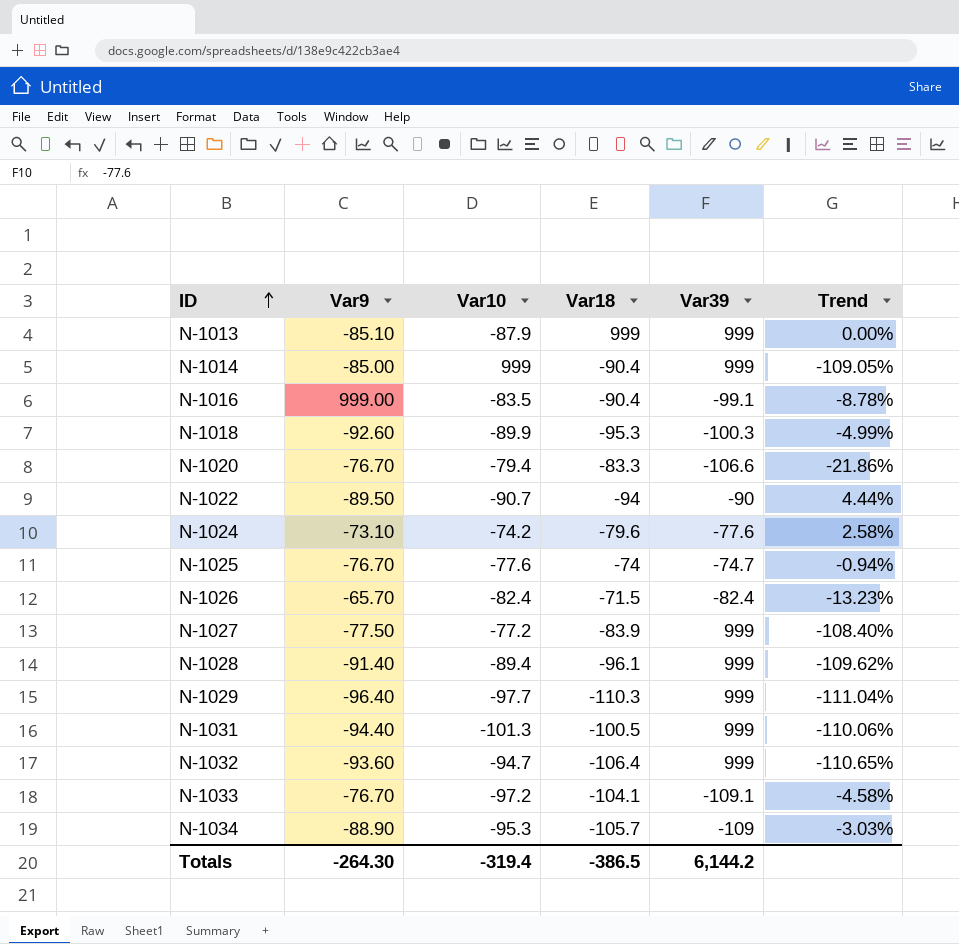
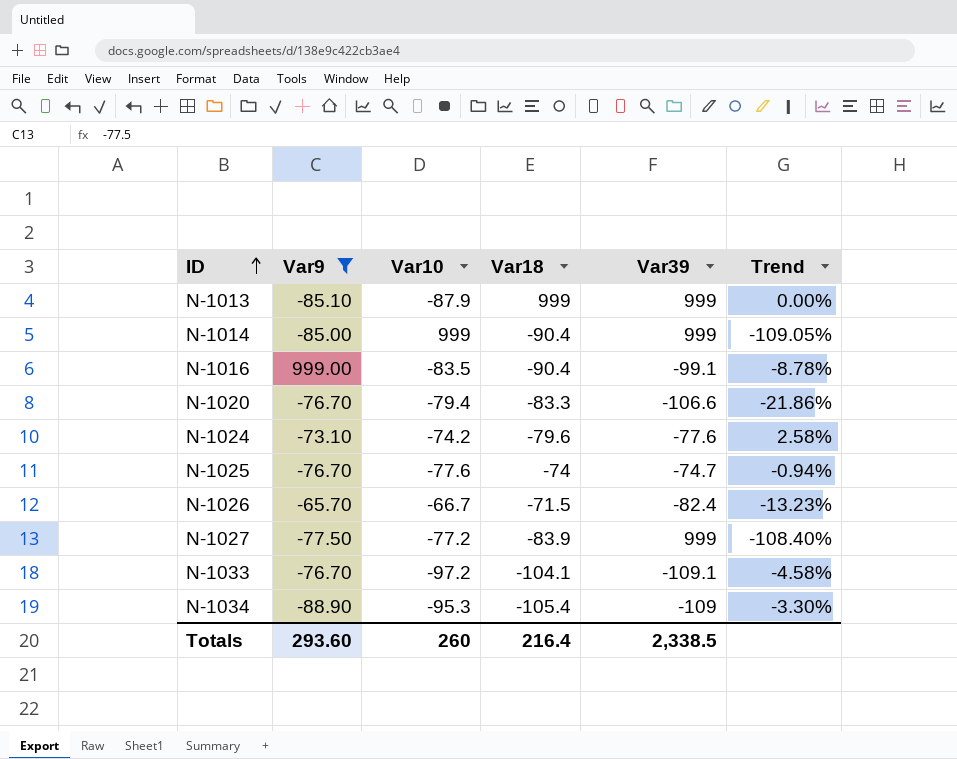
filter: none -> Var9 >= -88.90
N-1026 | Var10: -82.4 -> -66.7
N-1034 | Var18: -105.7 -> -105.4
N-1034 | Trend: -3.03% -> -3.30%
Totals | Var9: -264.30 -> 293.60
Totals | Var10: -319.4 -> 260
Totals | Var18: -386.5 -> 216.4
Totals | Var39: 6,144.2 -> 2,338.5

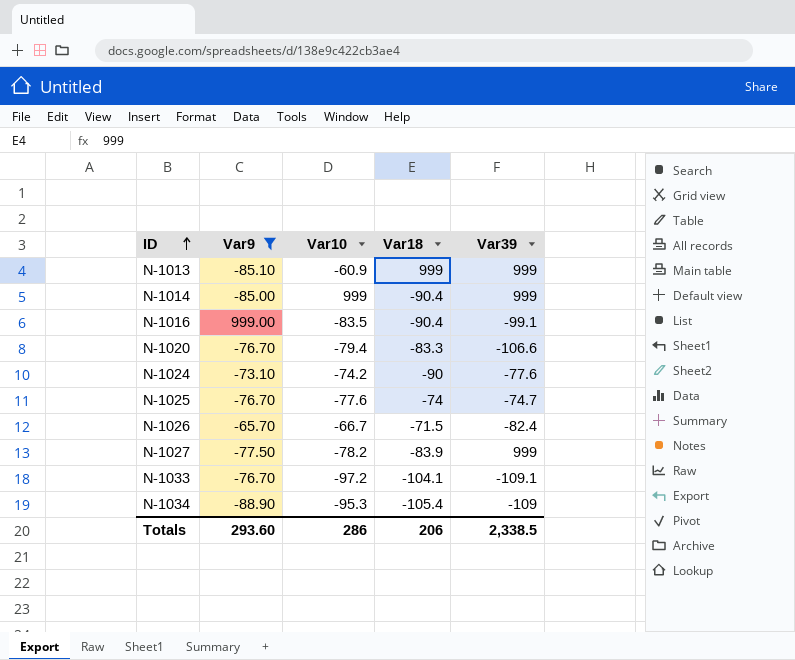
column Trend | formula: ([Var18] - [Var39]) / [Var39] -> none
N-1013 | Var10: -87.9 -> -60.9
N-1024 | Var18: -79.6 -> -90
N-1027 | Var10: -77.2 -> -78.2
Totals | Var10: 260 -> 286
Totals | Var18: 216.4 -> 206

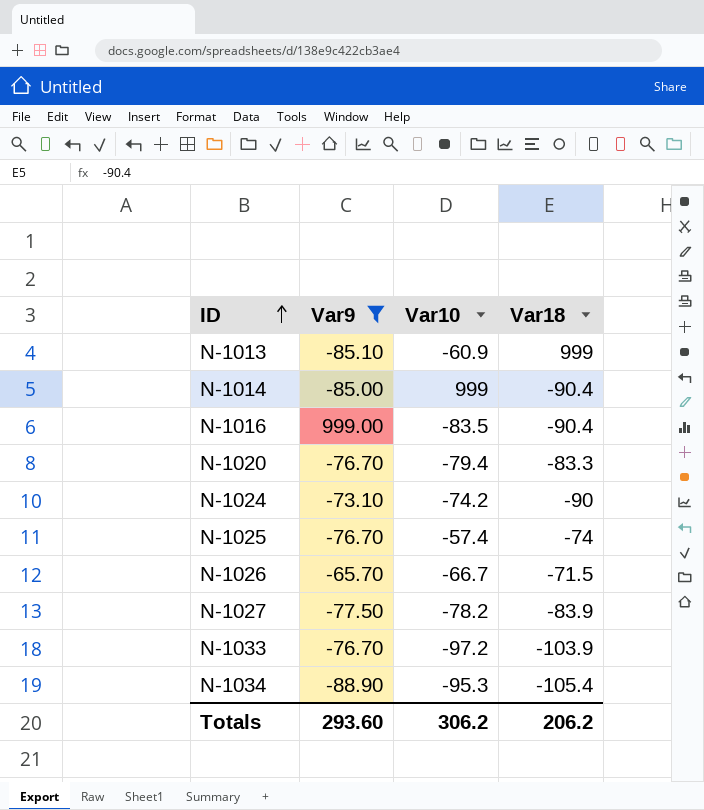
column Var39 | position: 5 -> none
N-1025 | Var10: -77.6 -> -57.4
N-1033 | Var18: -104.1 -> -103.9
Totals | Var10: 286 -> 306.2
Totals | Var18: 206 -> 206.2

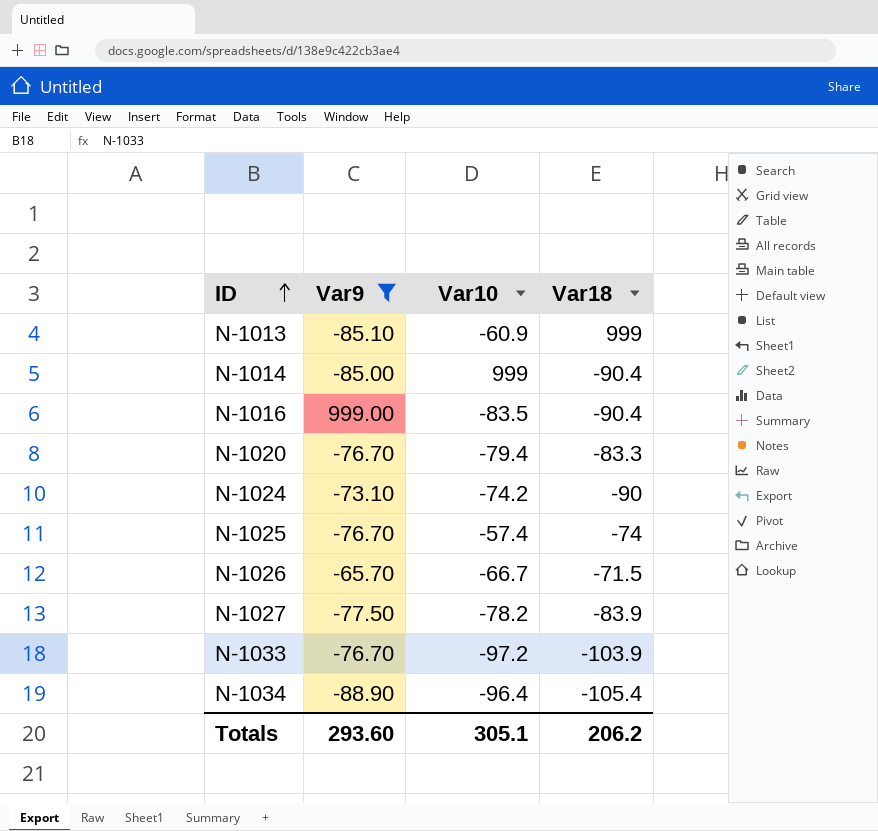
N-1034 | Var10: -95.3 -> -96.4
Totals | Var10: 306.2 -> 305.1

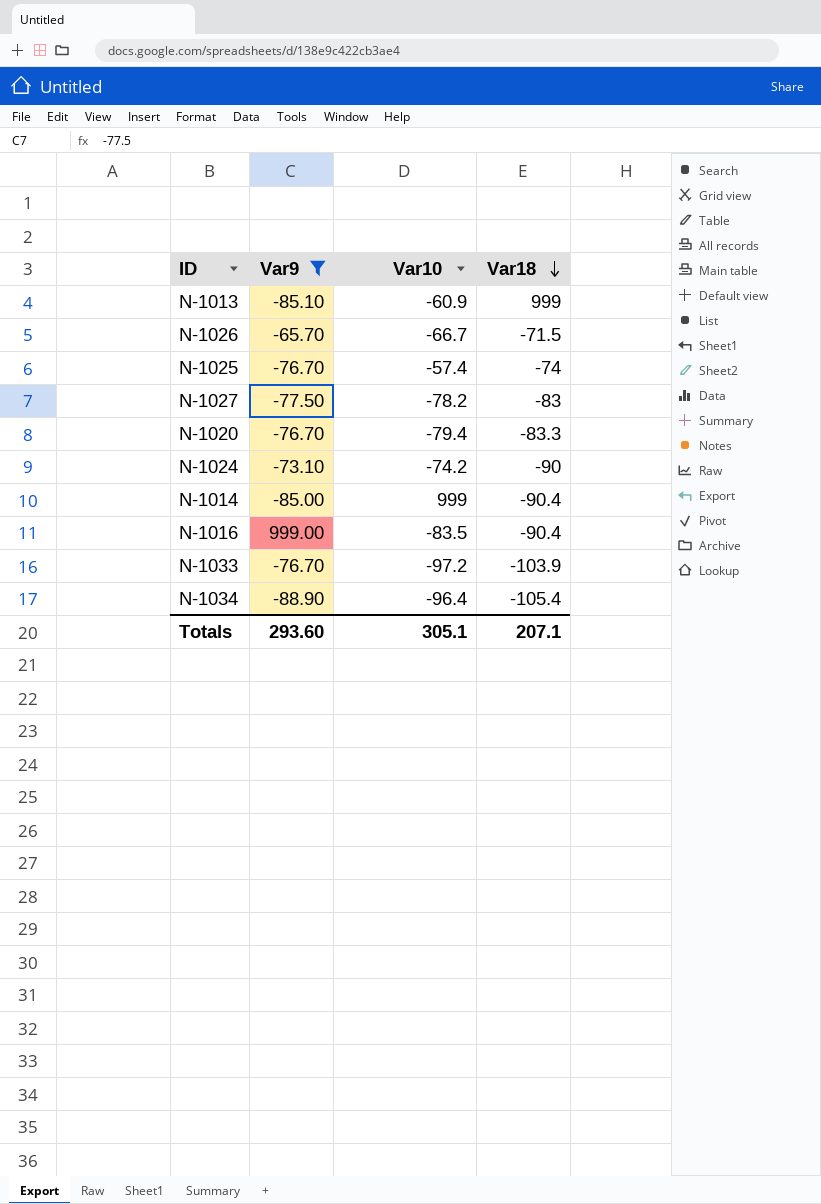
row order: ID ascending -> Var18 descending
N-1027 | Var18: -83.9 -> -83
Totals | Var18: 206.2 -> 207.1

